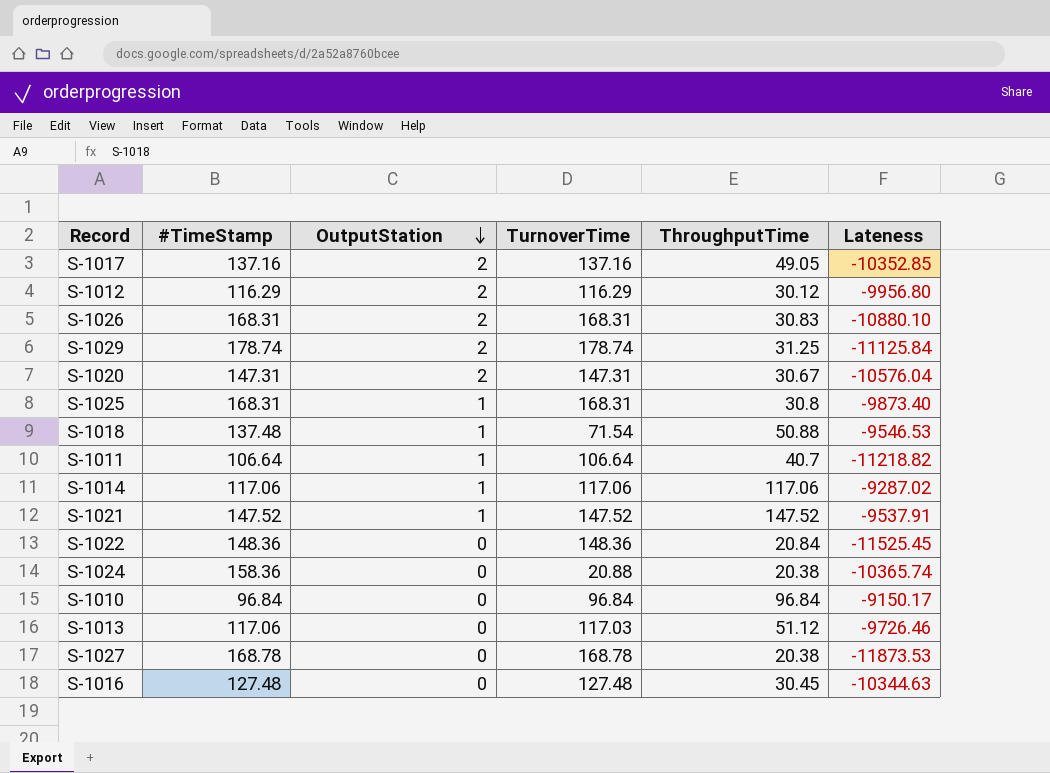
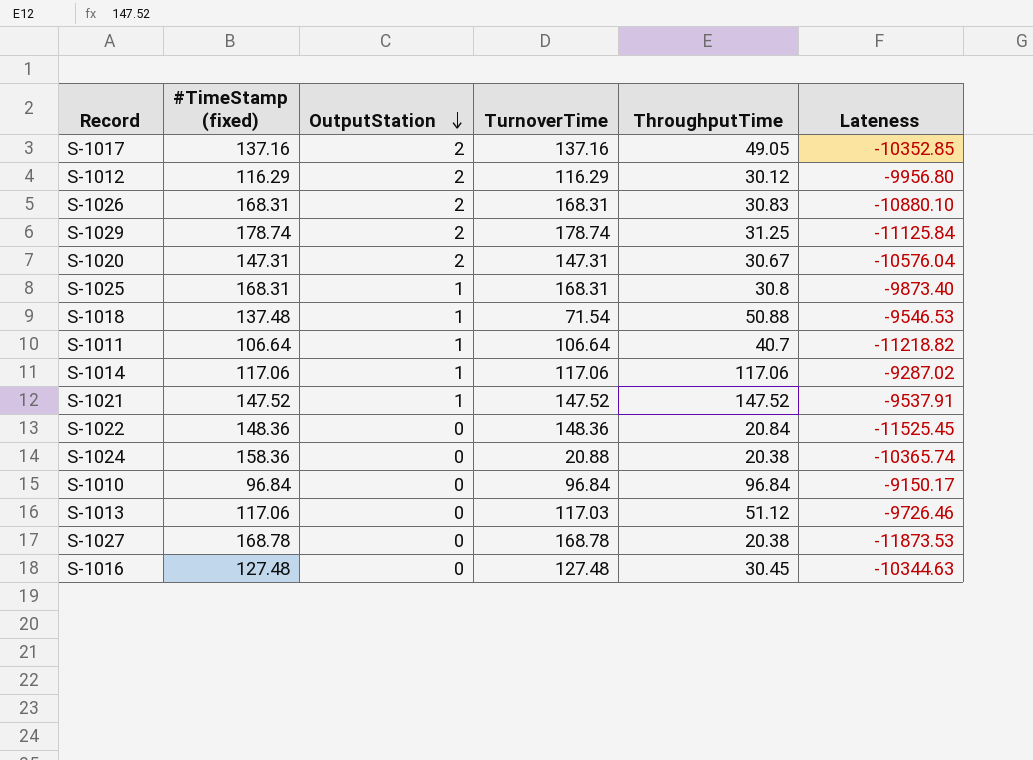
column name: #TimeStamp -> #TimeStamp (fixed)

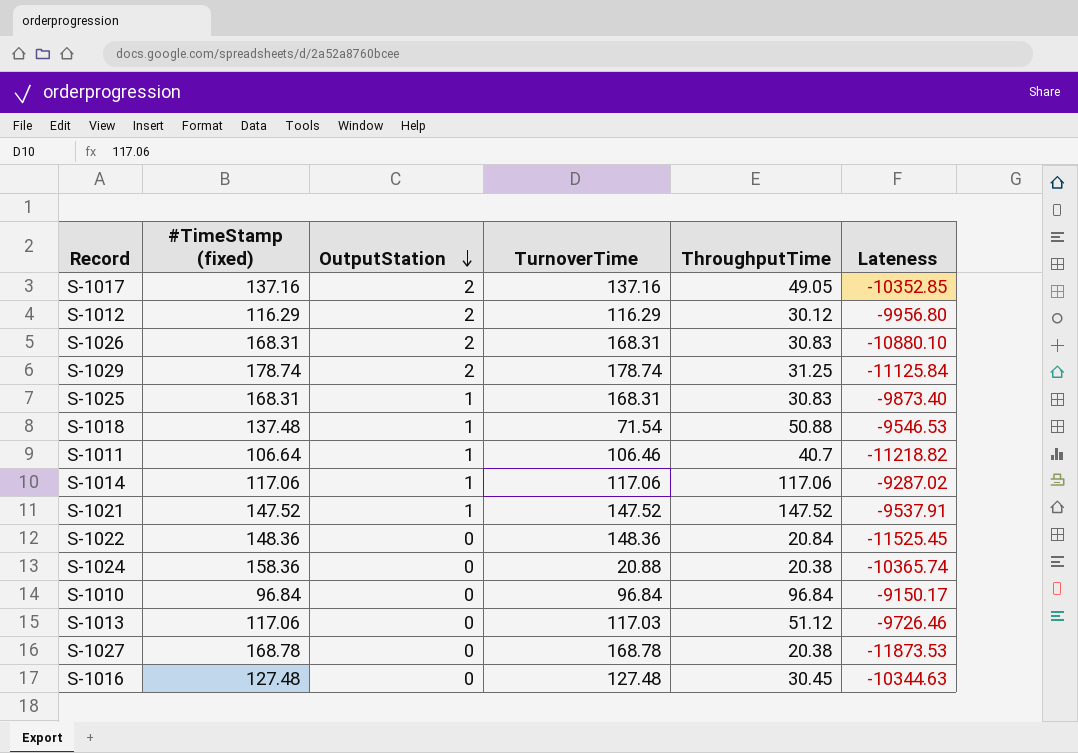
row S-1020: 147.31 | 2 | 147.31 | 30.67 | -10576.04 -> none
S-1025 | ThroughputTime: 30.8 -> 30.83
S-1011 | TurnoverTime: 106.64 -> 106.46

